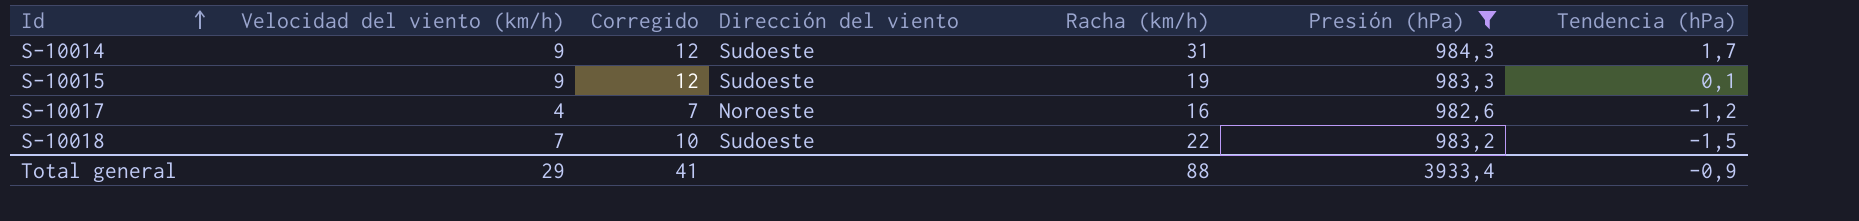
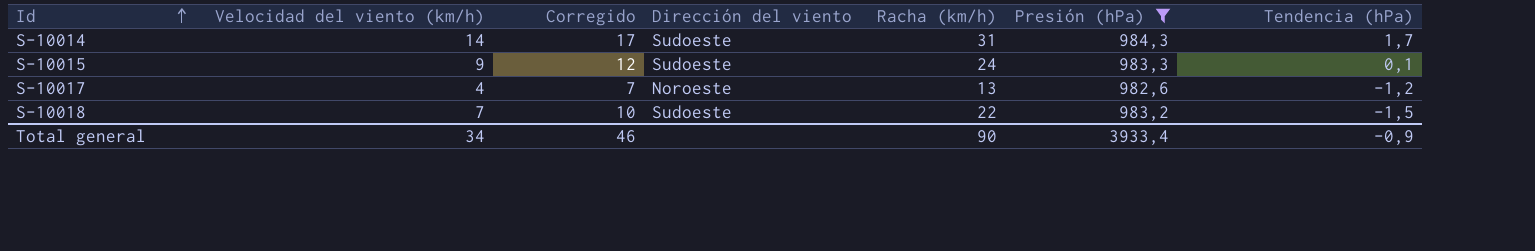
S-10014 | Velocidad del viento (km/h): 9 -> 14
S-10014 | Corregido: 12 -> 17
S-10015 | Racha (km/h): 19 -> 24
S-10017 | Racha (km/h): 16 -> 13
Total general | Velocidad del viento (km/h): 29 -> 34
Total general | Corregido: 41 -> 46
Total general | Racha (km/h): 88 -> 90

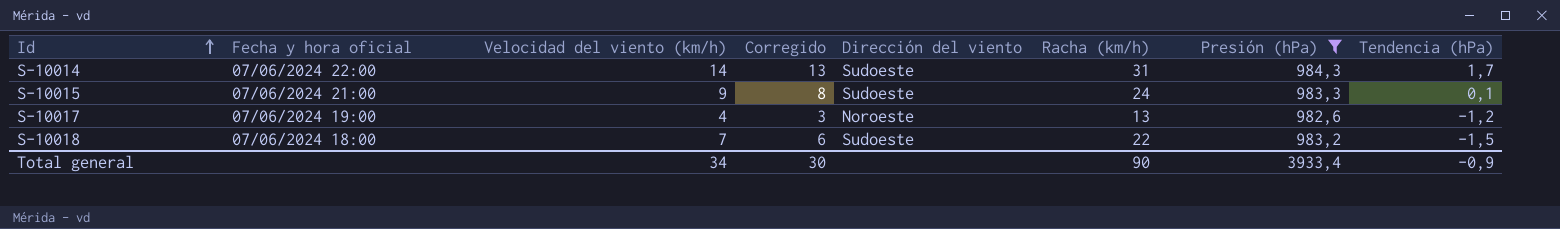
column Fecha y hora oficial | position: none -> 2
column Corregido | formula: [Velocidad del viento (km/h)] + 3 -> [Velocidad del viento (km/h)] - 1
Total general | Corregido: 46 -> 30

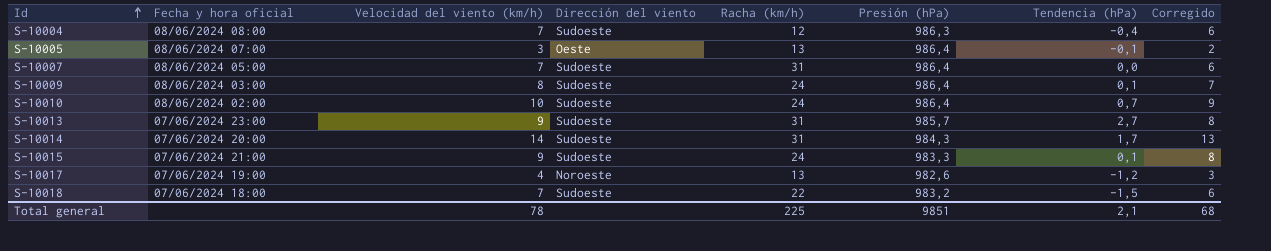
filter: Presión (hPa) <= 984,3 -> none
column Corregido | position: 4 -> 8
S-10014 | Fecha y hora oficial: 07/06/2024 22:00 -> 07/06/2024 20:00
Total general | Velocidad del viento (km/h): 34 -> 78
Total general | Racha (km/h): 90 -> 225
Total general | Presión (hPa): 3933,4 -> 9851
Total general | Tendencia (hPa): -0,9 -> 2,1
Total general | Corregido: 30 -> 68

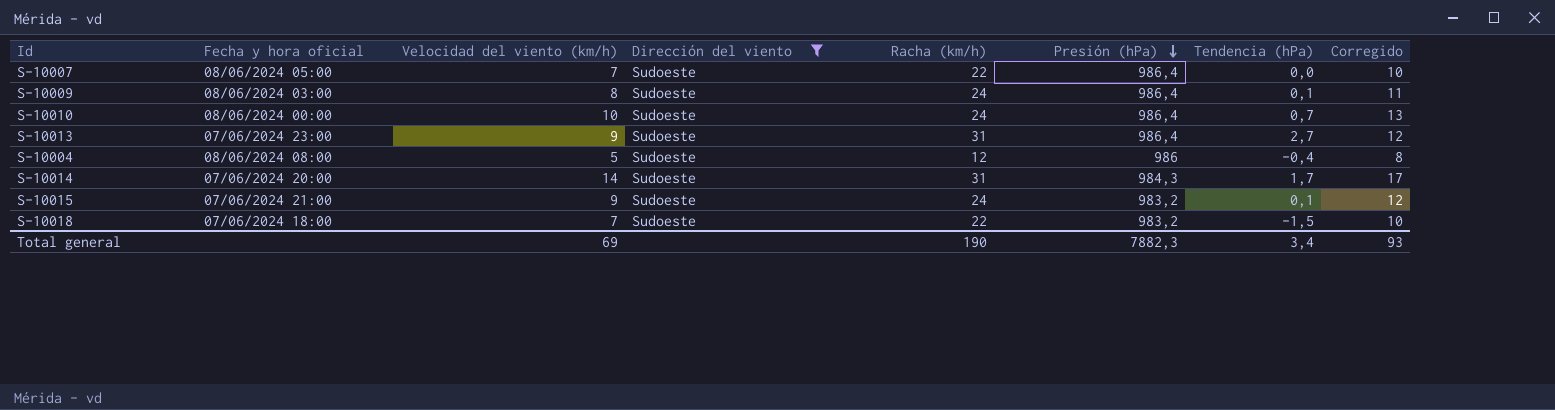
filter: none -> Dirección del viento = Sudoeste
row order: Id ascending -> Presión (hPa) descending
column Corregido | formula: [Velocidad del viento (km/h)] - 1 -> [Velocidad del viento (km/h)] + 3
S-10007 | Racha (km/h): 31 -> 22
S-10010 | Fecha y hora oficial: 08/06/2024 02:00 -> 08/06/2024 00:00
S-10013 | Presión (hPa): 985,7 -> 986,4
S-10004 | Velocidad del viento (km/h): 7 -> 5
S-10004 | Presión (hPa): 986,3 -> 986
S-10015 | Presión (hPa): 983,3 -> 983,2
Total general | Velocidad del viento (km/h): 78 -> 69
Total general | Racha (km/h): 225 -> 190
Total general | Presión (hPa): 9851 -> 7882,3
Total general | Tendencia (hPa): 2,1 -> 3,4
Total general | Corregido: 68 -> 93

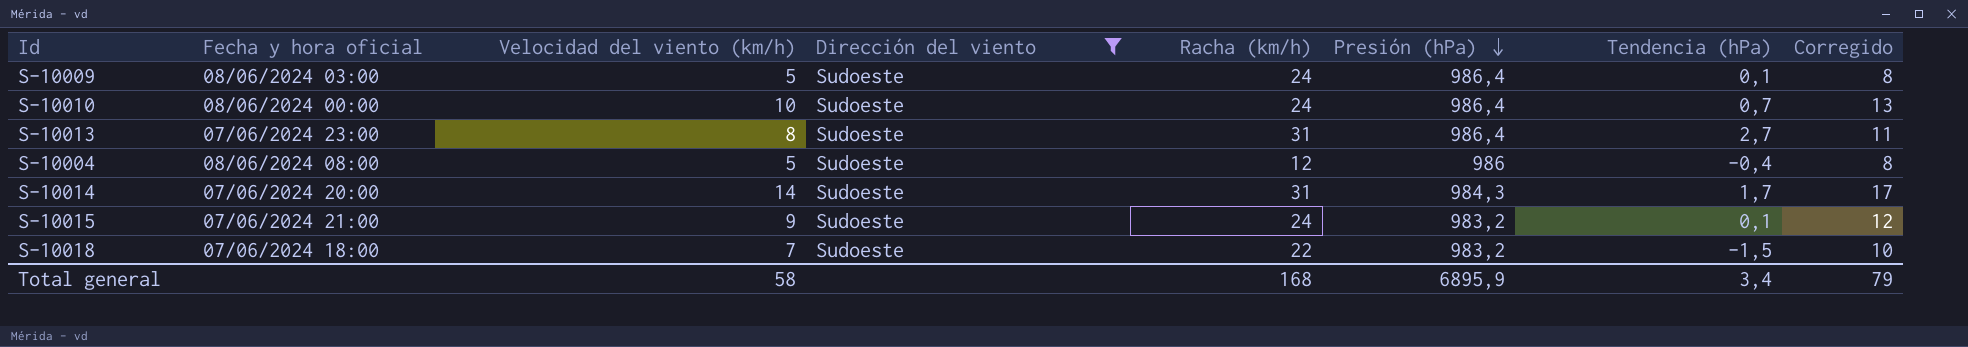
row S-10007: 08/06/2024 05:00 | 7 | Sudoeste | 22 | 986,4 | 0,0 | 10 -> none
S-10009 | Velocidad del viento (km/h): 8 -> 5
S-10009 | Corregido: 11 -> 8
S-10013 | Velocidad del viento (km/h): 9 -> 8
S-10013 | Corregido: 12 -> 11
Total general | Velocidad del viento (km/h): 69 -> 58
Total general | Racha (km/h): 190 -> 168
Total general | Presión (hPa): 7882,3 -> 6895,9
Total general | Corregido: 93 -> 79

